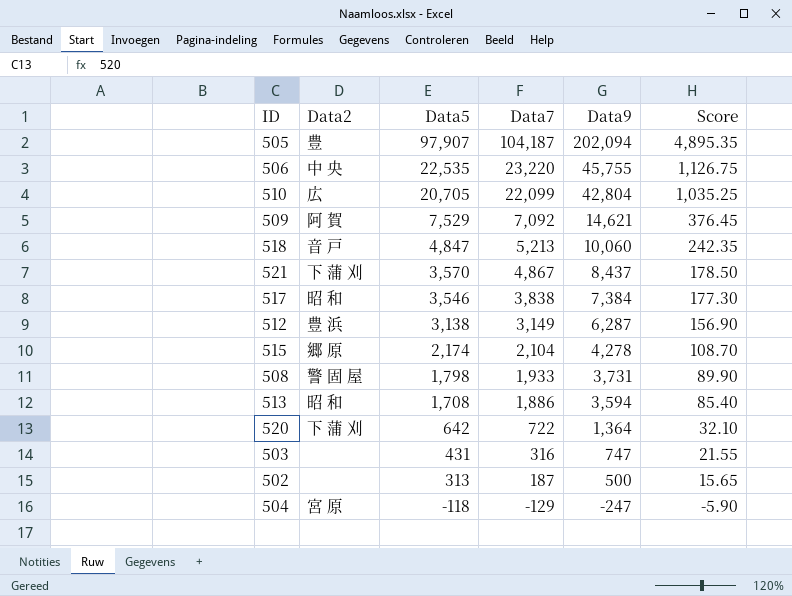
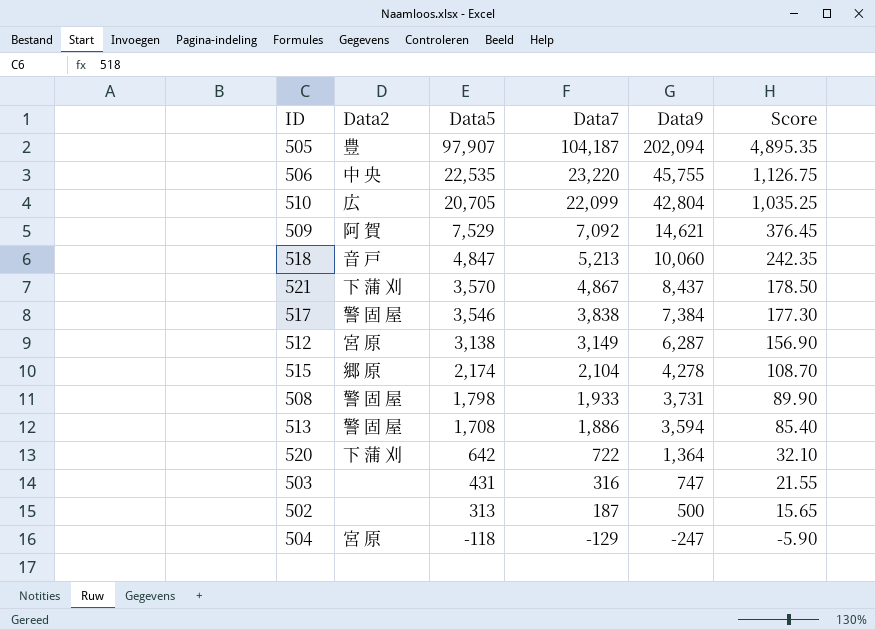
517 | Data2: 昭 和 -> 警 固 屋
512 | Data2: 豊 浜 -> 宮 原
513 | Data2: 昭 和 -> 警 固 屋

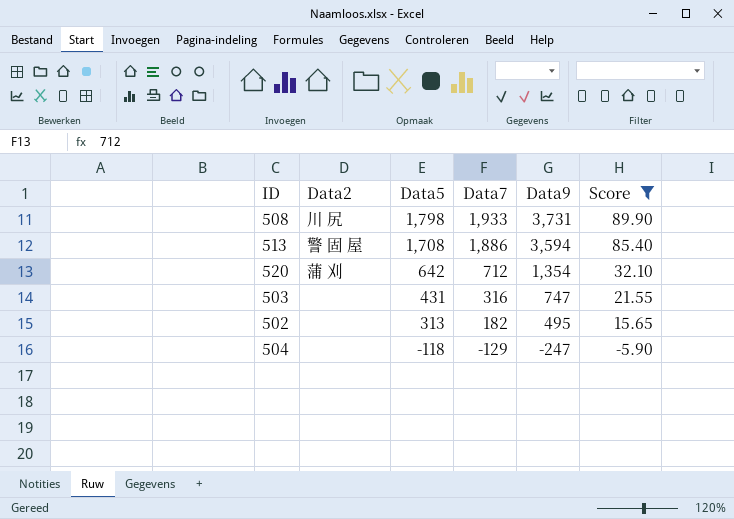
filter: none -> Score <= 89.90
508 | Data2: 警 固 屋 -> 川 尻
520 | Data2: 下 蒲 刈 -> 蒲 刈
520 | Data7: 722 -> 712
520 | Data9: 1,364 -> 1,354
502 | Data7: 187 -> 182
502 | Data9: 500 -> 495
504 | Data2: 宮 原 -> none

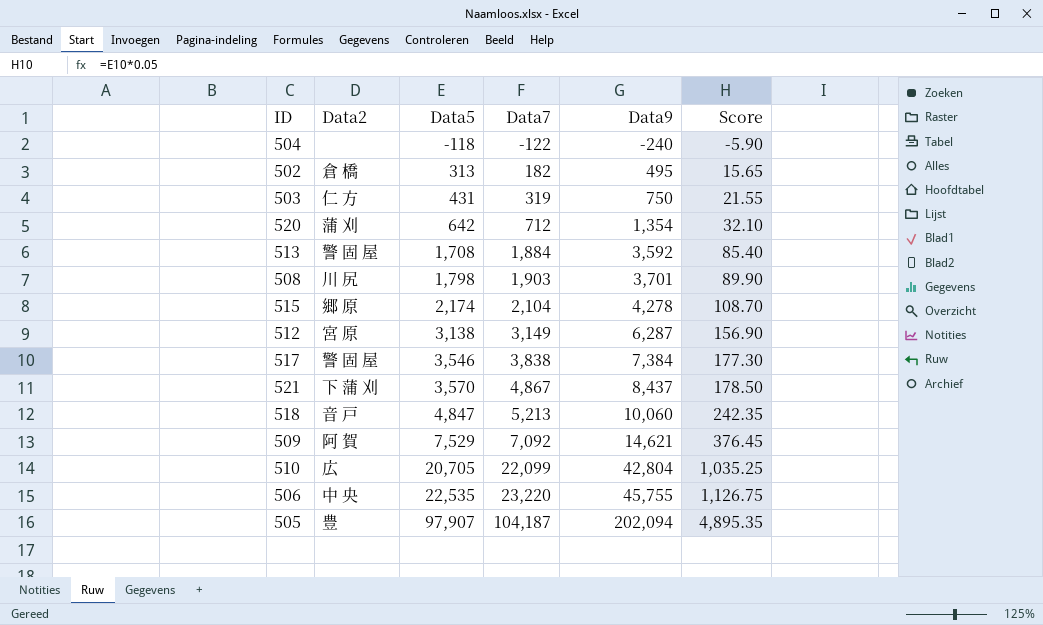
filter: Score <= 89.90 -> none
row order: Data5 descending -> Data5 ascending
504 | Data7: -129 -> -122
504 | Data9: -247 -> -240
502 | Data2: none -> 倉 橋
503 | Data2: none -> 仁 方
503 | Data7: 316 -> 319
503 | Data9: 747 -> 750
513 | Data7: 1,886 -> 1,884
513 | Data9: 3,594 -> 3,592
508 | Data7: 1,933 -> 1,903
508 | Data9: 3,731 -> 3,701

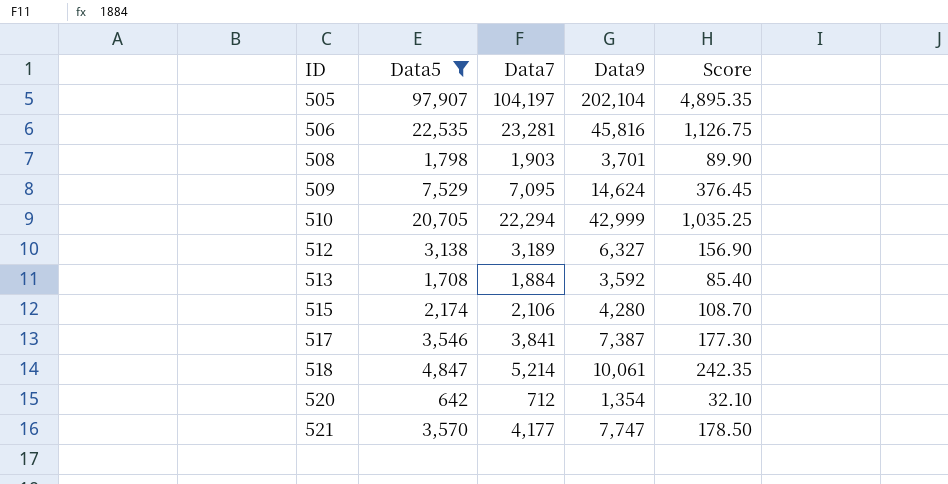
filter: none -> Data5 >= 642
row order: Data5 ascending -> ID ascending
column Data2 | position: 2 -> none
505 | Data7: 104,187 -> 104,197
505 | Data9: 202,094 -> 202,104
506 | Data7: 23,220 -> 23,281
506 | Data9: 45,755 -> 45,816
509 | Data7: 7,092 -> 7,095
509 | Data9: 14,621 -> 14,624
510 | Data7: 22,099 -> 22,294
510 | Data9: 42,804 -> 42,999
512 | Data7: 3,149 -> 3,189
512 | Data9: 6,287 -> 6,327
515 | Data7: 2,104 -> 2,106
515 | Data9: 4,278 -> 4,280
517 | Data7: 3,838 -> 3,841
517 | Data9: 7,384 -> 7,387
518 | Data7: 5,213 -> 5,214
518 | Data9: 10,060 -> 10,061
521 | Data7: 4,867 -> 4,177
521 | Data9: 8,437 -> 7,747

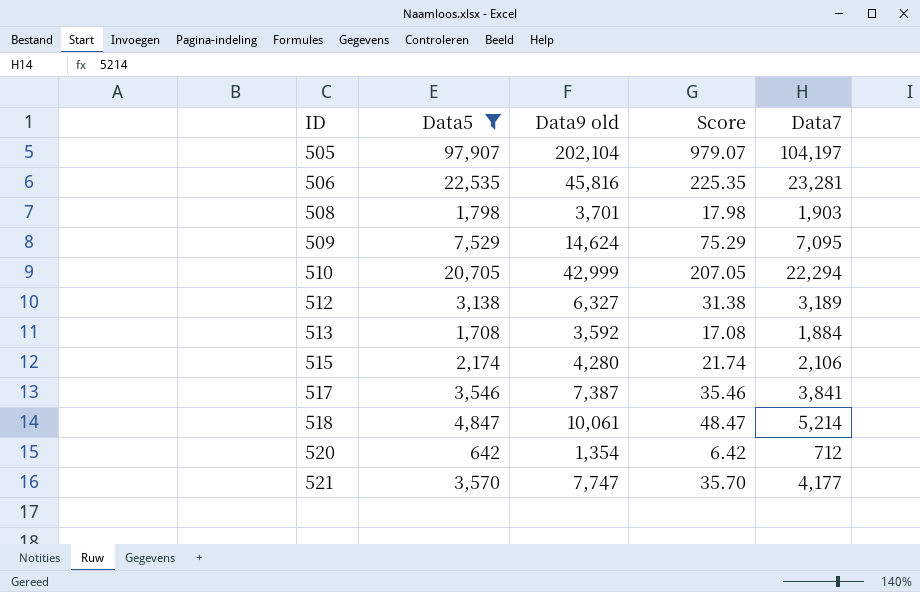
column name: Data9 -> Data9 old
column Score | formula: [Data5] * 0.05 -> [Data5] * 0.01
column Data7 | position: 3 -> 5

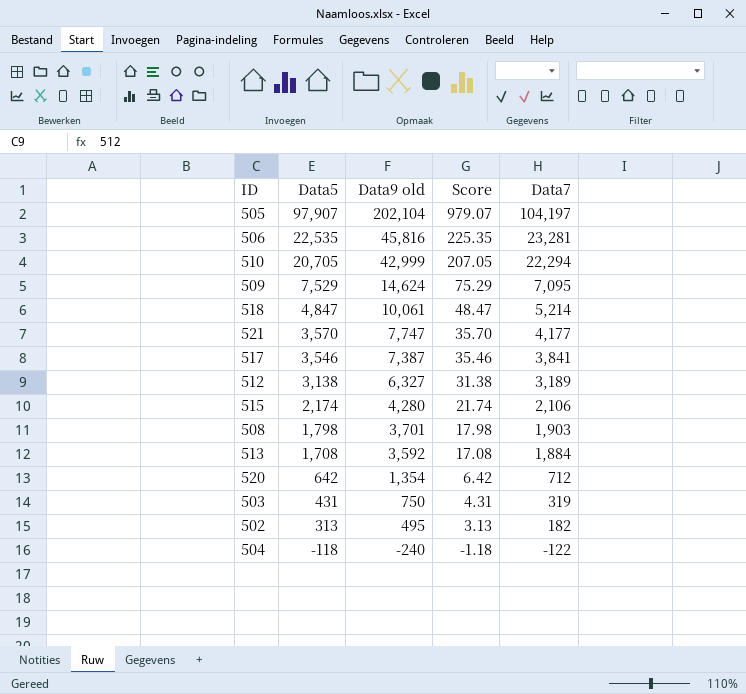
filter: Data5 >= 642 -> none
row order: ID ascending -> Data5 descending

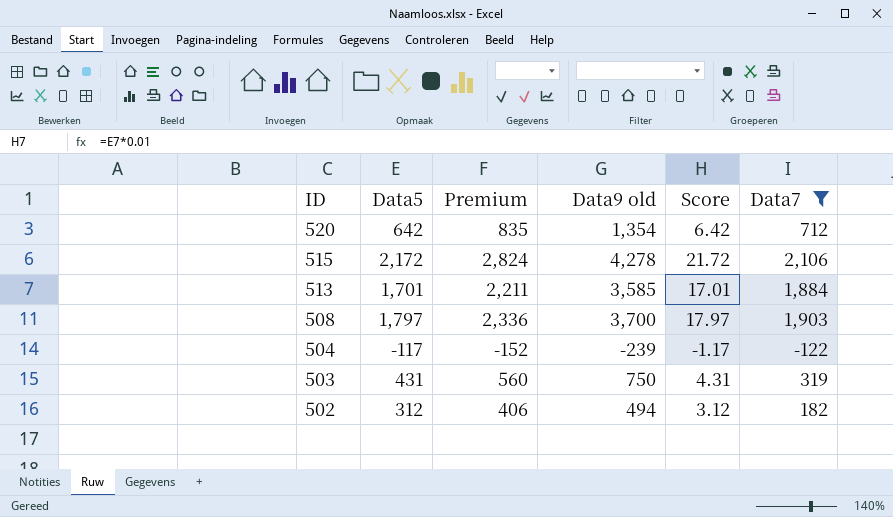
filter: none -> Data7 <= 2,106
row order: Data5 descending -> ID descending
column Premium | formula: none -> [Data5] * 1.3
515 | Data5: 2,174 -> 2,172
515 | Data9 old: 4,280 -> 4,278
515 | Score: 21.74 -> 21.72
513 | Data5: 1,708 -> 1,701
513 | Data9 old: 3,592 -> 3,585
513 | Score: 17.08 -> 17.01
508 | Data5: 1,798 -> 1,797
508 | Data9 old: 3,701 -> 3,700
508 | Score: 17.98 -> 17.97
504 | Data5: -118 -> -117
504 | Data9 old: -240 -> -239
504 | Score: -1.18 -> -1.17
502 | Data5: 313 -> 312
502 | Data9 old: 495 -> 494
502 | Score: 3.13 -> 3.12

